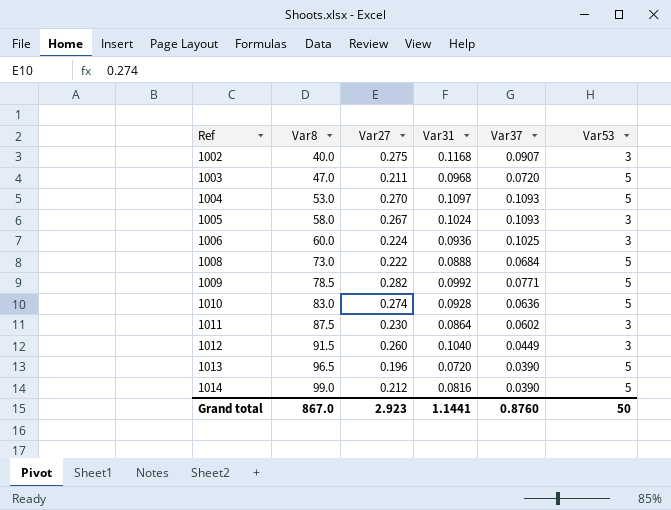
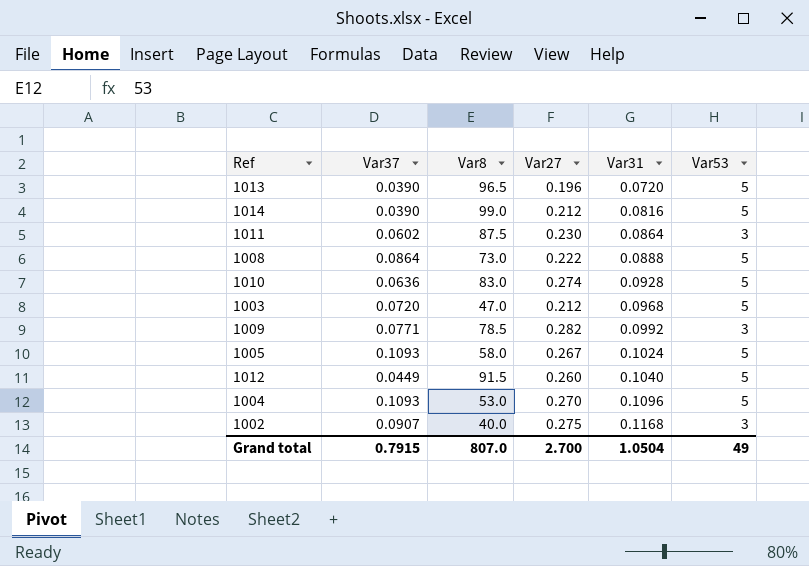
row order: Ref ascending -> Var31 ascending
column Var37 | position: 5 -> 2
row 1006: 60.0 | 0.224 | 0.0936 | 0.1025 | 3 -> none
1008 | Var37: 0.0684 -> 0.0864
1003 | Var27: 0.211 -> 0.212
1009 | Var53: 5 -> 3
1005 | Var53: 3 -> 5
1012 | Var53: 3 -> 5
1004 | Var31: 0.1097 -> 0.1096
Grand total | Var37: 0.8760 -> 0.7915
Grand total | Var8: 867.0 -> 807.0
Grand total | Var27: 2.923 -> 2.700
Grand total | Var31: 1.1441 -> 1.0504
Grand total | Var53: 50 -> 49

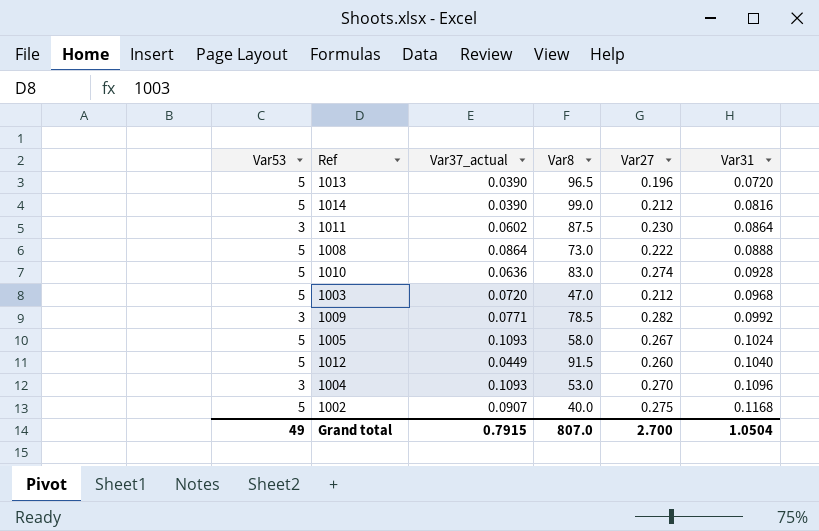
column Var53 | position: 6 -> 1
column name: Var37 -> Var37_actual
1004 | Var53: 5 -> 3
1002 | Var53: 3 -> 5

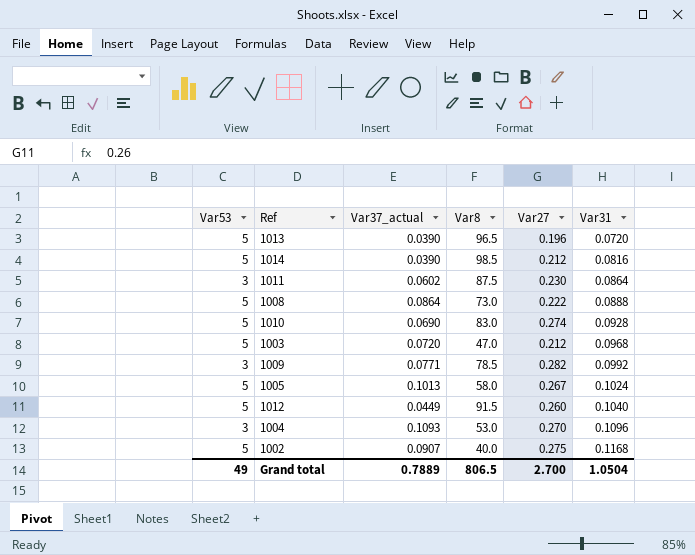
1014 | Var8: 99.0 -> 98.5
1010 | Var37_actual: 0.0636 -> 0.0690
1005 | Var37_actual: 0.1093 -> 0.1013
Grand total | Var37_actual: 0.7915 -> 0.7889
Grand total | Var8: 807.0 -> 806.5

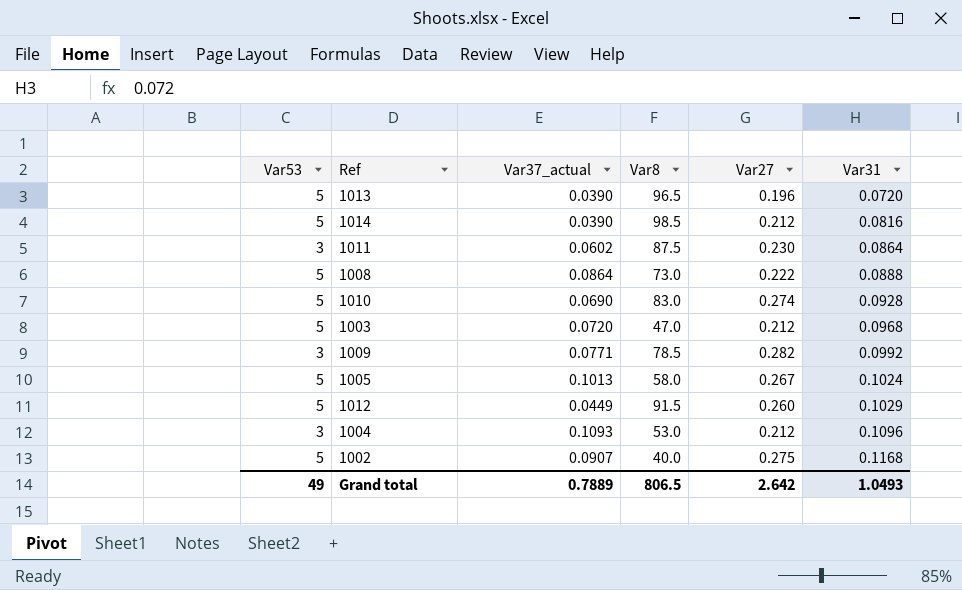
1012 | Var31: 0.1040 -> 0.1029
1004 | Var27: 0.270 -> 0.212
Grand total | Var27: 2.700 -> 2.642
Grand total | Var31: 1.0504 -> 1.0493

